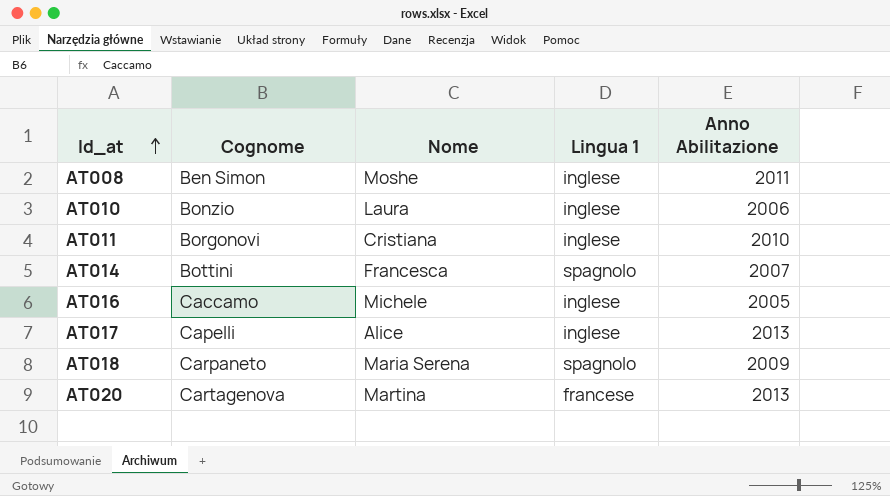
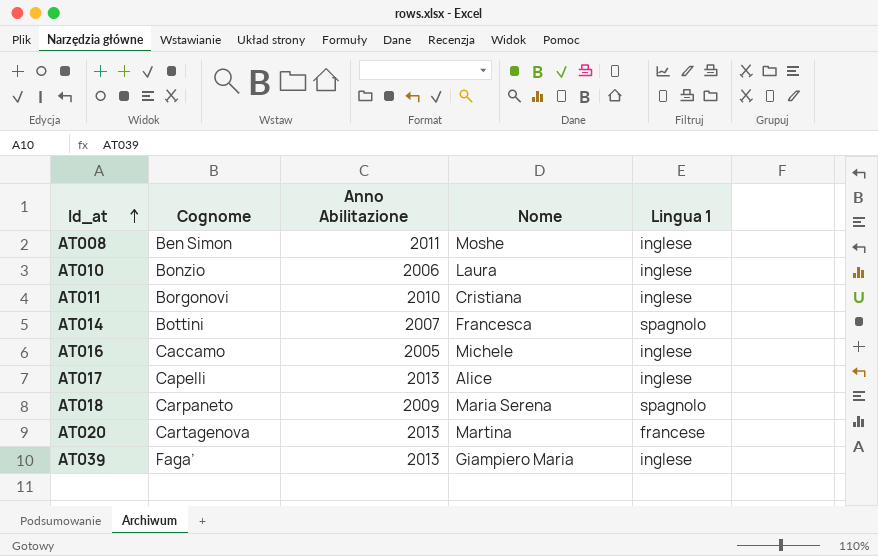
column Anno Abilitazione | position: 5 -> 3
row AT039: none -> Faga’ | 2013 | Giampiero Maria | inglese

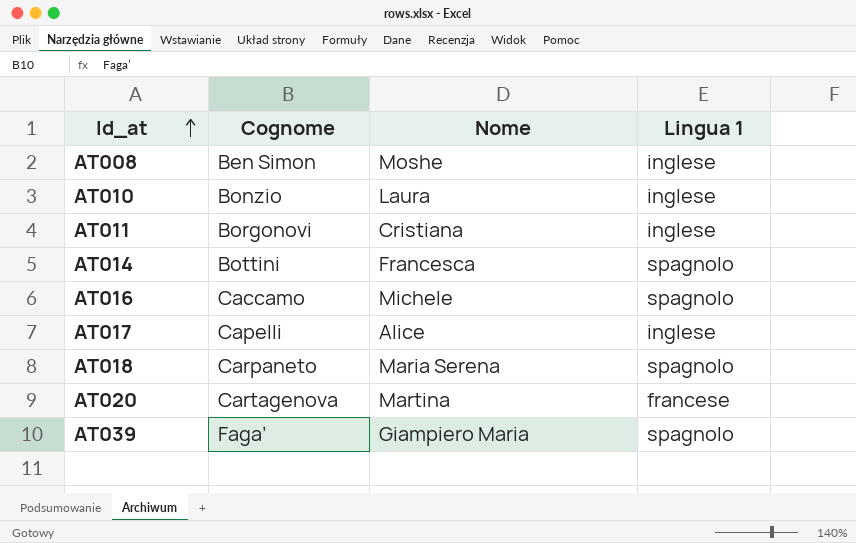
column Anno Abilitazione | position: 3 -> none
AT016 | Lingua 1: inglese -> spagnolo
AT039 | Lingua 1: inglese -> spagnolo

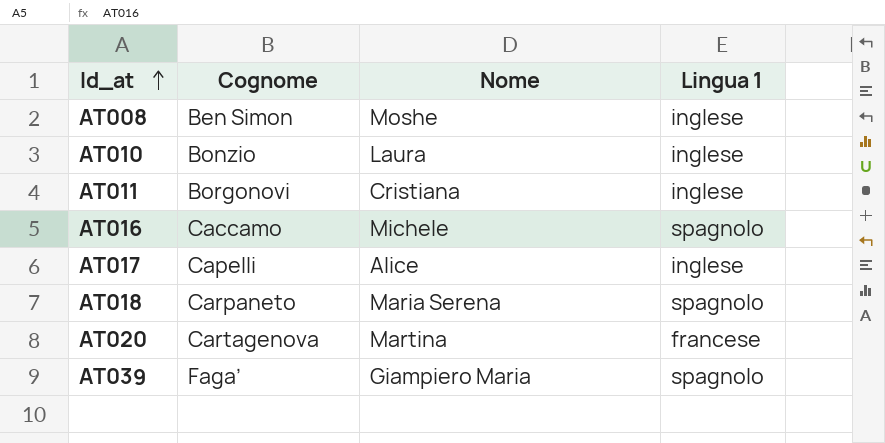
row AT014: Bottini | Francesca | spagnolo -> none

